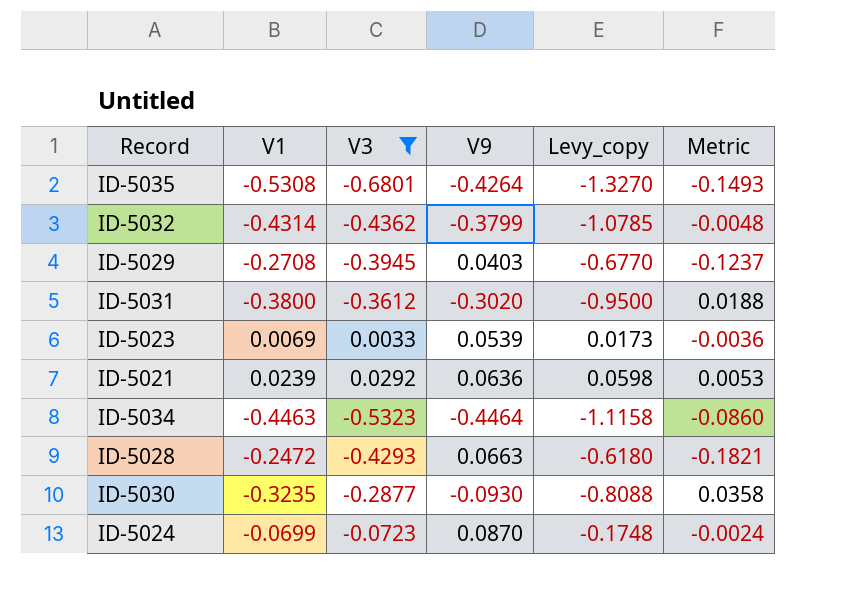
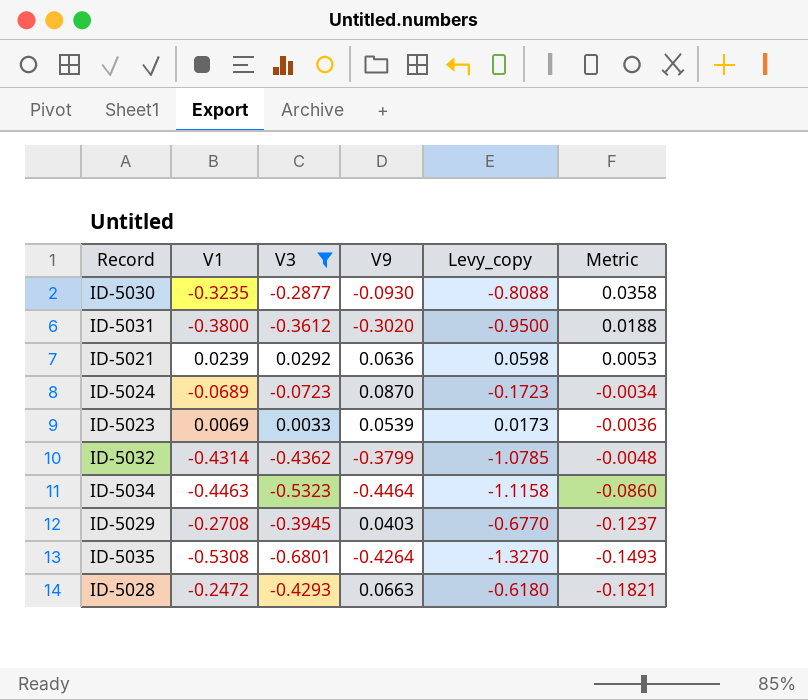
row order: none -> Metric descending
ID-5024 | V1: -0.0699 -> -0.0689
ID-5024 | Levy_copy: -0.1748 -> -0.1723
ID-5024 | Metric: -0.0024 -> -0.0034

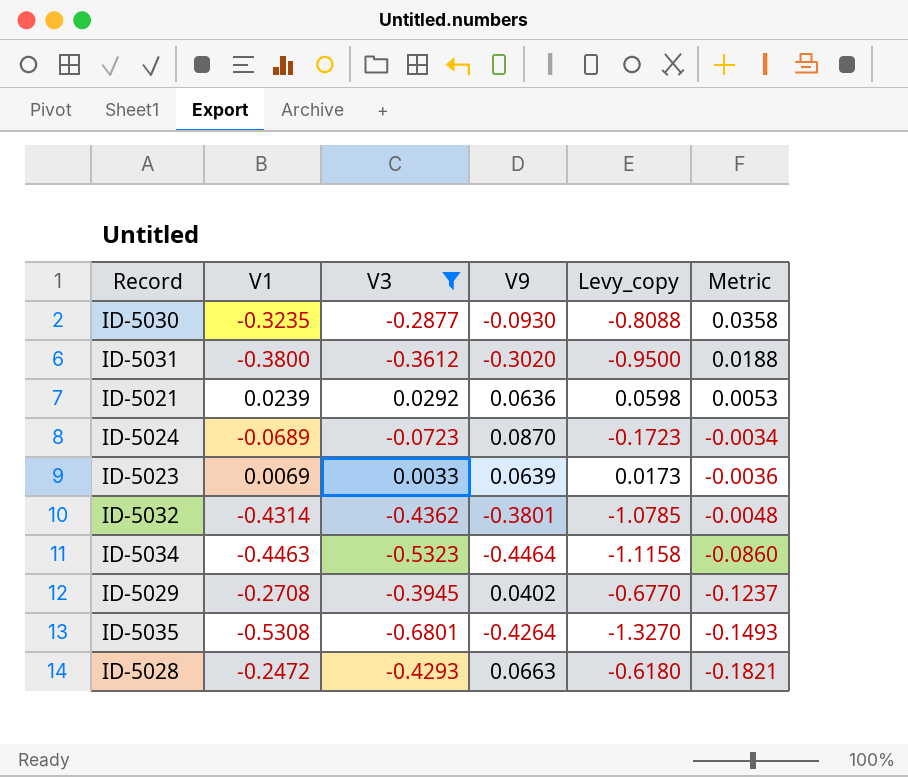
ID-5023 | V9: 0.0539 -> 0.0639
ID-5032 | V9: -0.3799 -> -0.3801
ID-5029 | V9: 0.0403 -> 0.0402

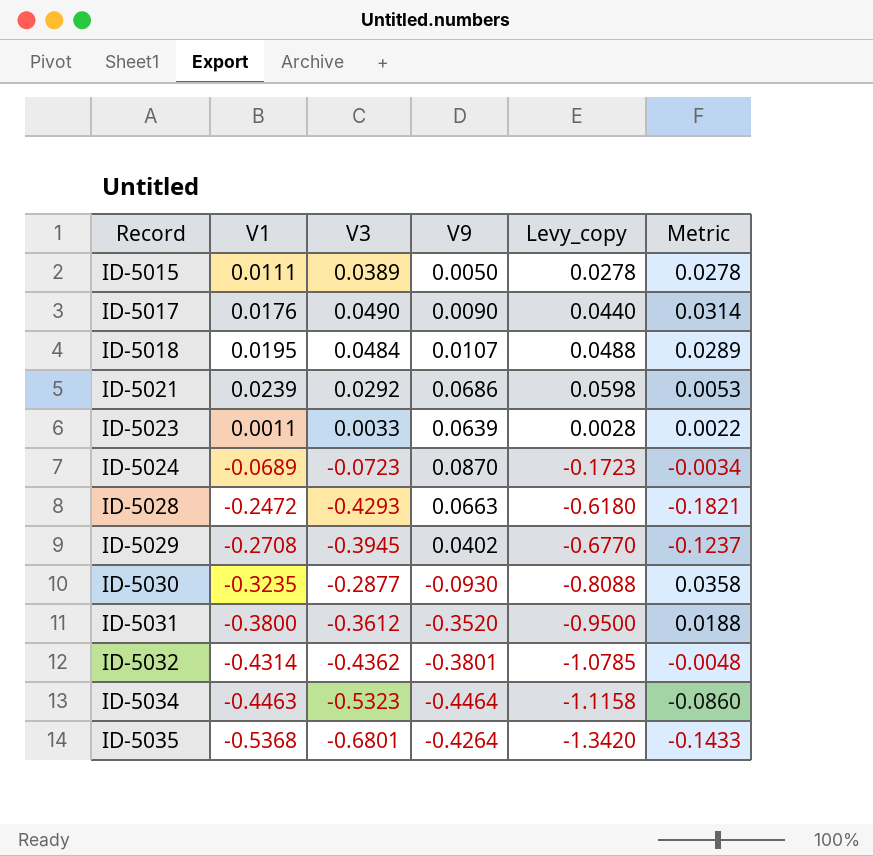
filter: V3 <= 0.0292 -> none
row order: Metric descending -> Record ascending
ID-5021 | V9: 0.0636 -> 0.0686
ID-5023 | V1: 0.0069 -> 0.0011
ID-5023 | Levy_copy: 0.0173 -> 0.0028
ID-5023 | Metric: -0.0036 -> 0.0022
ID-5031 | V9: -0.3020 -> -0.3520
ID-5035 | V1: -0.5308 -> -0.5368
ID-5035 | Levy_copy: -1.3270 -> -1.3420
ID-5035 | Metric: -0.1493 -> -0.1433

